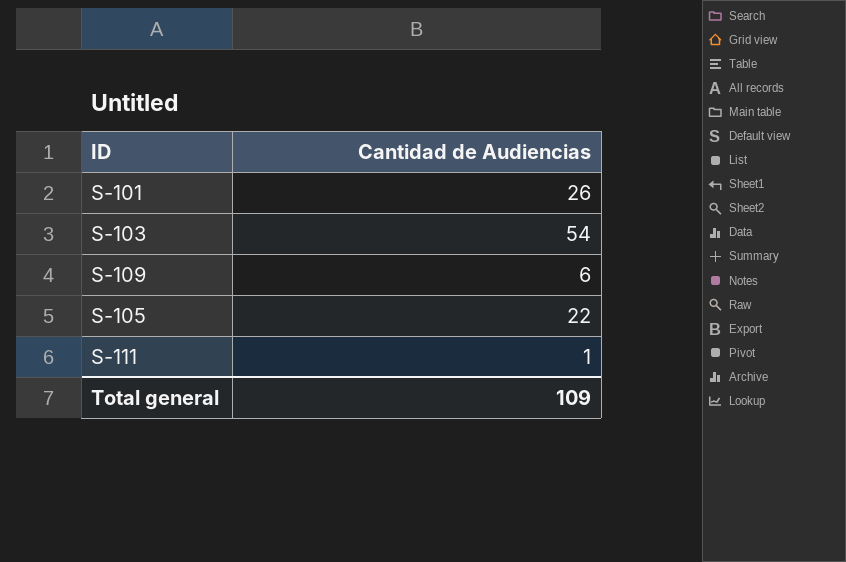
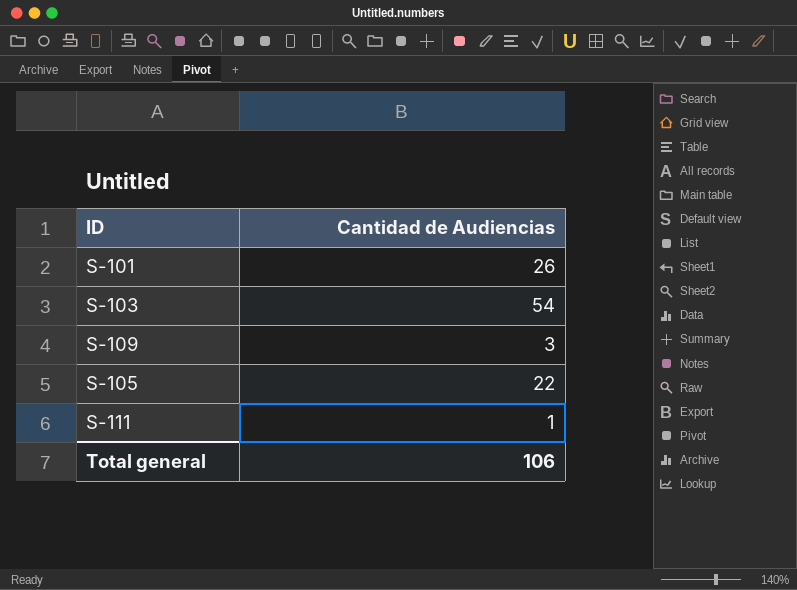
S-109 | Cantidad de Audiencias: 6 -> 3
Total general | Cantidad de Audiencias: 109 -> 106

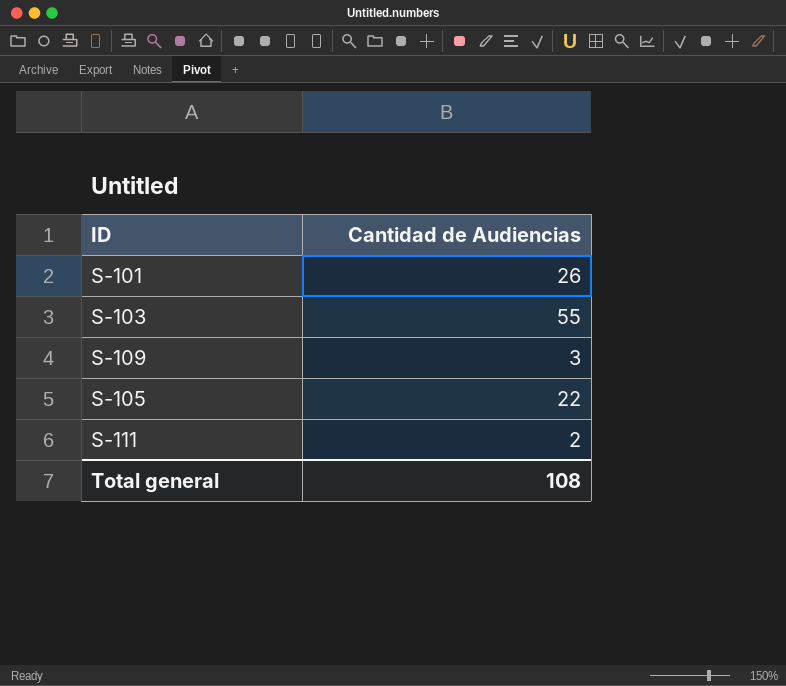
S-103 | Cantidad de Audiencias: 54 -> 55
S-111 | Cantidad de Audiencias: 1 -> 2
Total general | Cantidad de Audiencias: 106 -> 108

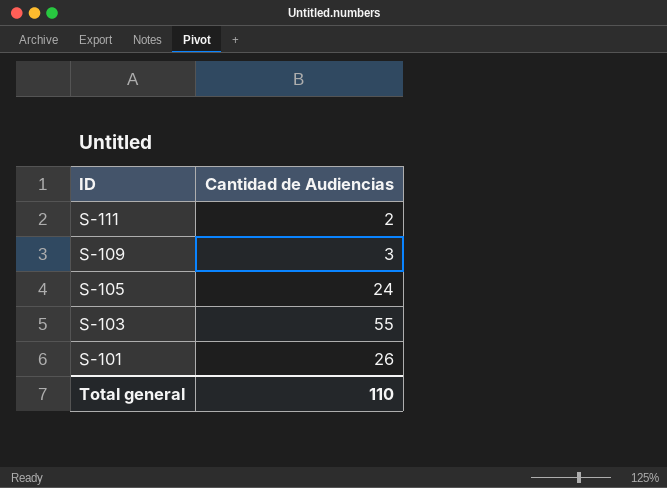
row order: none -> ID descending
S-105 | Cantidad de Audiencias: 22 -> 24
Total general | Cantidad de Audiencias: 108 -> 110

